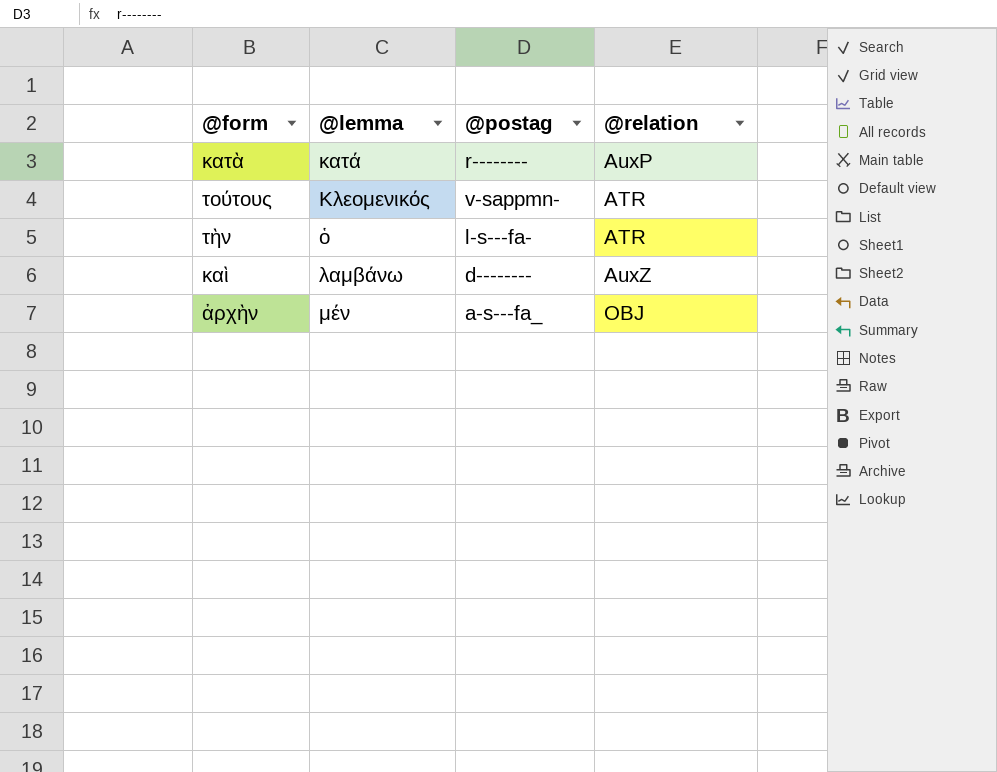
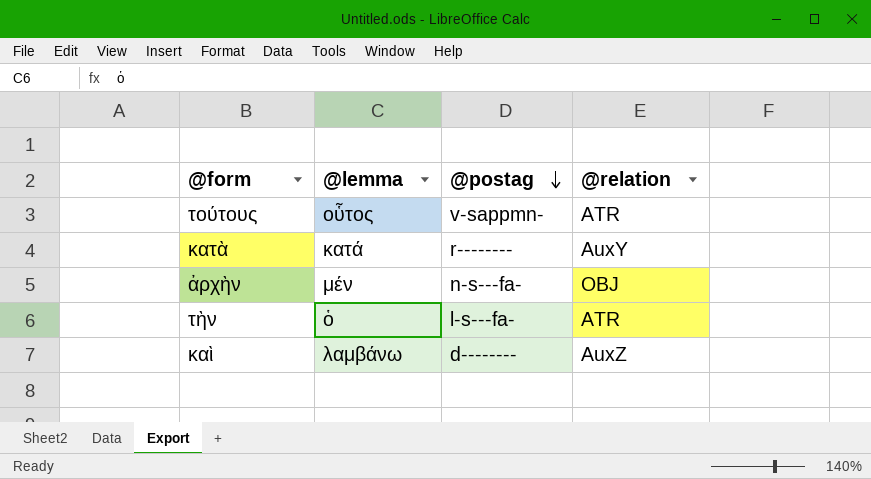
row order: none -> @postag descending
τούτους | @lemma: Κλεομενικός -> οὗτος
κατὰ | @relation: AuxP -> AuxY
ἀρχὴν | @postag: a-s---fa_ -> n-s---fa-

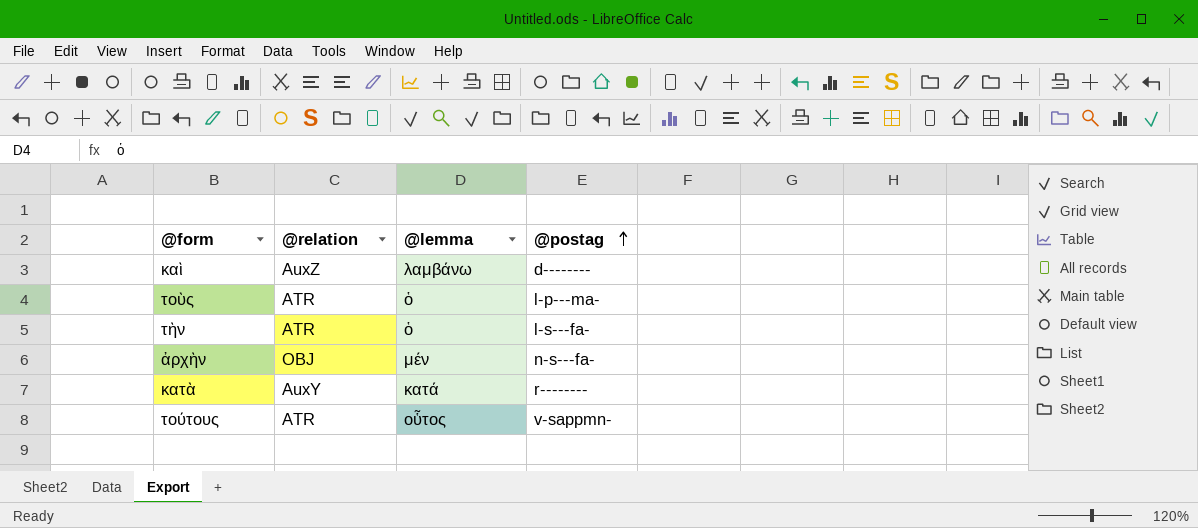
row order: @postag descending -> @postag ascending
column @relation | position: 4 -> 2
row τοὺς: none -> ATR | ὁ | l-p---ma-

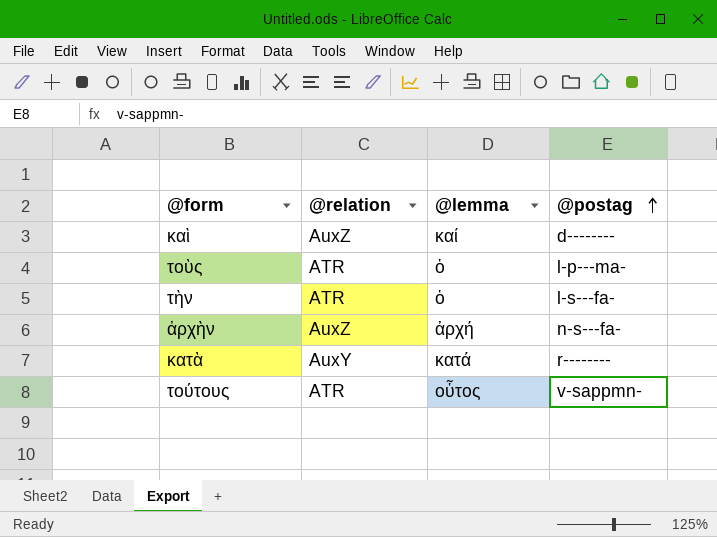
καὶ | @lemma: λαμβάνω -> καί
ἀρχὴν | @relation: OBJ -> AuxZ
ἀρχὴν | @lemma: μέν -> ἀρχή

